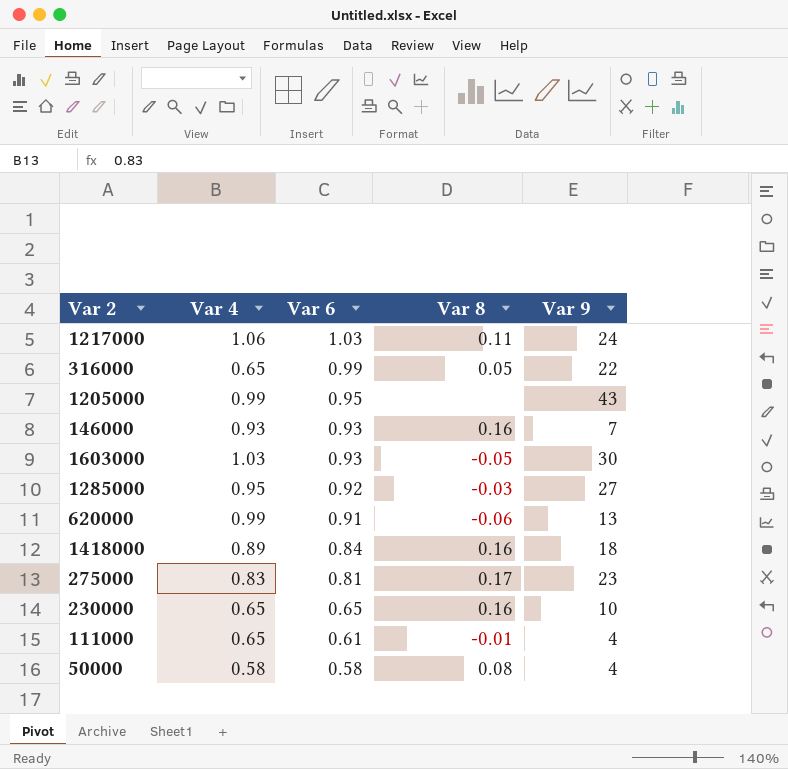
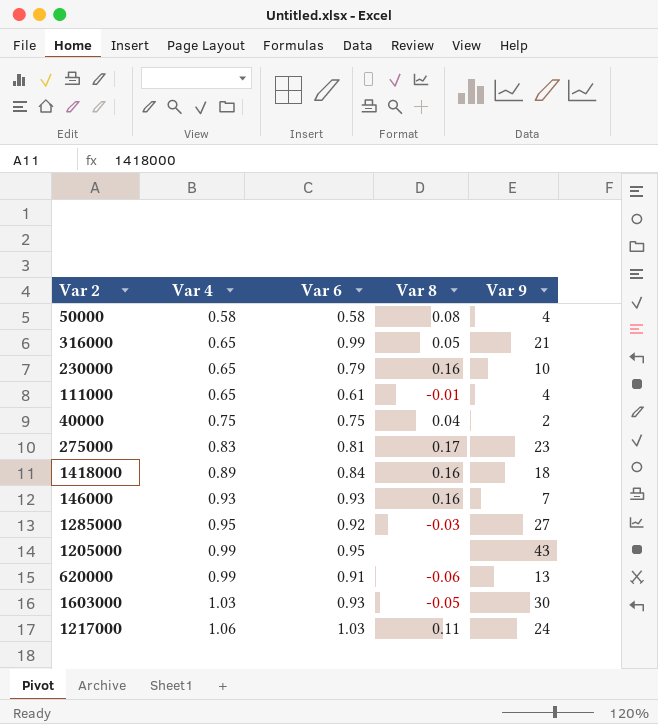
row order: Var 6 descending -> Var 4 ascending
316000 | Var 9: 22 -> 21
230000 | Var 6: 0.65 -> 0.79
row 40000: none -> 0.75 | 0.75 | 0.04 | 2

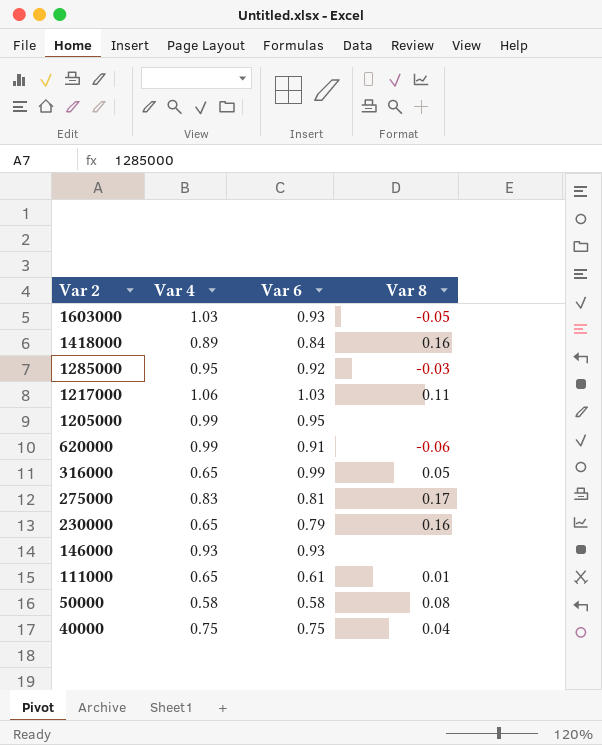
row order: Var 4 ascending -> Var 2 descending
column Var 9 | position: 5 -> none
146000 | Var 8: 0.16 -> none
111000 | Var 8: -0.01 -> 0.01

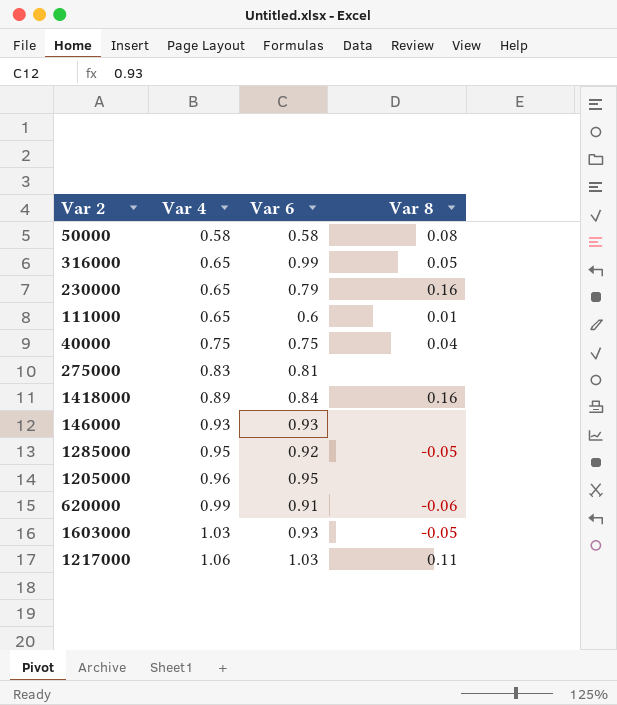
row order: Var 2 descending -> Var 4 ascending
111000 | Var 6: 0.61 -> 0.6
275000 | Var 8: 0.17 -> none
1285000 | Var 8: -0.03 -> -0.05
1205000 | Var 4: 0.99 -> 0.96

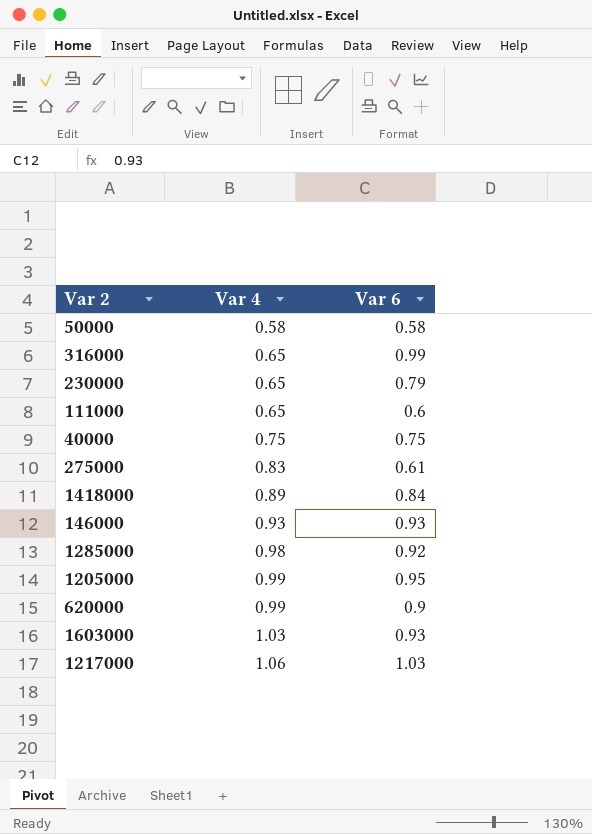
column Var 8 | position: 4 -> none
275000 | Var 6: 0.81 -> 0.61
1285000 | Var 4: 0.95 -> 0.98
1205000 | Var 4: 0.96 -> 0.99
620000 | Var 6: 0.91 -> 0.9

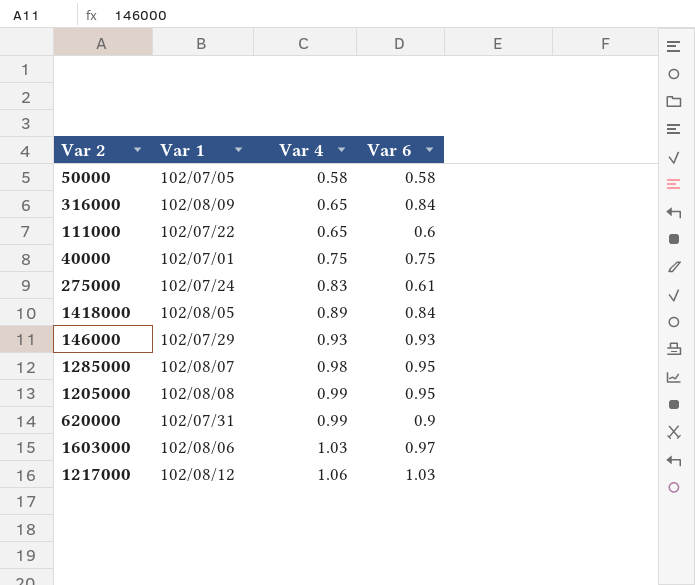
column Var 1 | position: none -> 2
row 230000: 0.65 | 0.79 -> none
316000 | Var 6: 0.99 -> 0.84
1285000 | Var 6: 0.92 -> 0.95
1603000 | Var 6: 0.93 -> 0.97

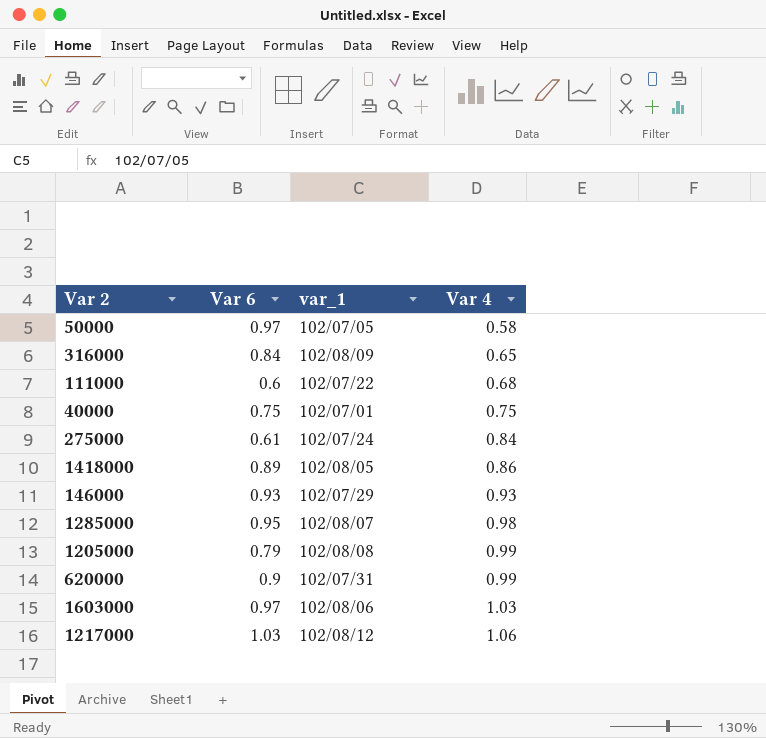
column Var 6 | position: 4 -> 2
column name: Var 1 -> var_1
50000 | Var 6: 0.58 -> 0.97
111000 | Var 4: 0.65 -> 0.68
275000 | Var 4: 0.83 -> 0.84
1418000 | Var 6: 0.84 -> 0.89
1418000 | Var 4: 0.89 -> 0.86
1205000 | Var 6: 0.95 -> 0.79

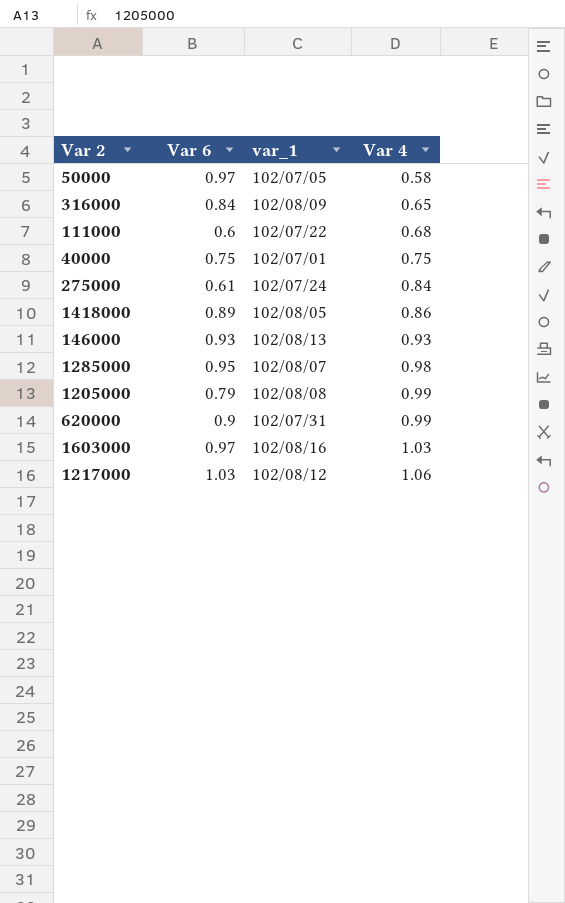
146000 | var_1: 102/07/29 -> 102/08/13
1603000 | var_1: 102/08/06 -> 102/08/16

